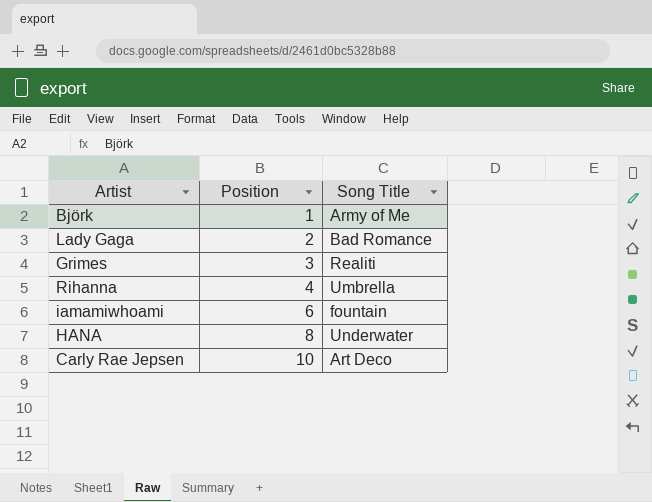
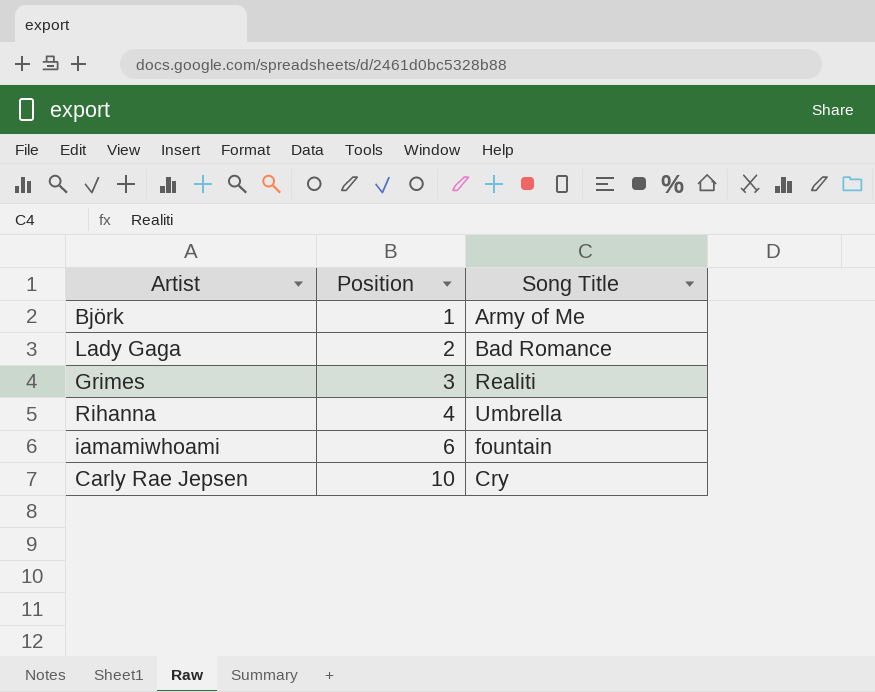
row HANA: 8 | Underwater -> none
Carly Rae Jepsen | Song Title: Art Deco -> Cry

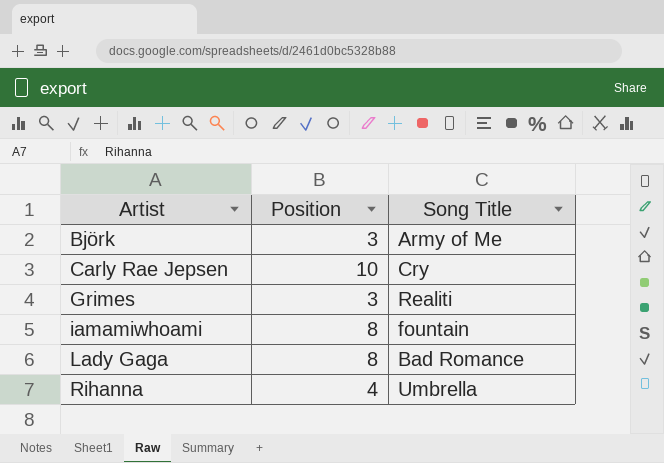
row order: Position ascending -> Artist ascending
Björk | Position: 1 -> 3
iamamiwhoami | Position: 6 -> 8
Lady Gaga | Position: 2 -> 8

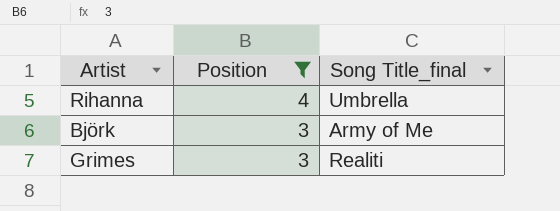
filter: none -> Position <= 4
row order: Artist ascending -> Position descending
column name: Song Title -> Song Title_final

